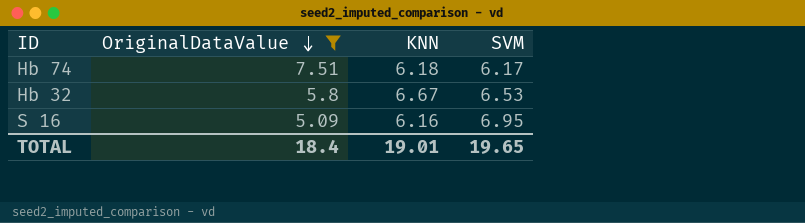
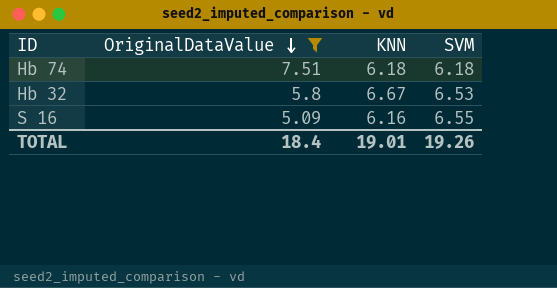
Hb 74 | SVM: 6.17 -> 6.18
S 16 | SVM: 6.95 -> 6.55
TOTAL | SVM: 19.65 -> 19.26

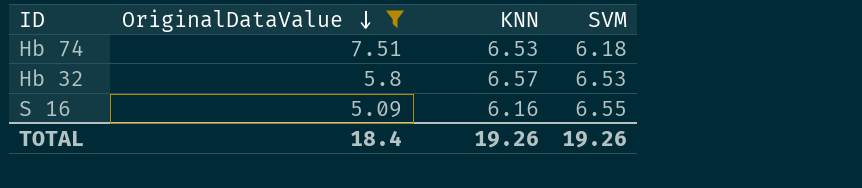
Hb 74 | KNN: 6.18 -> 6.53
Hb 32 | KNN: 6.67 -> 6.57
TOTAL | KNN: 19.01 -> 19.26

